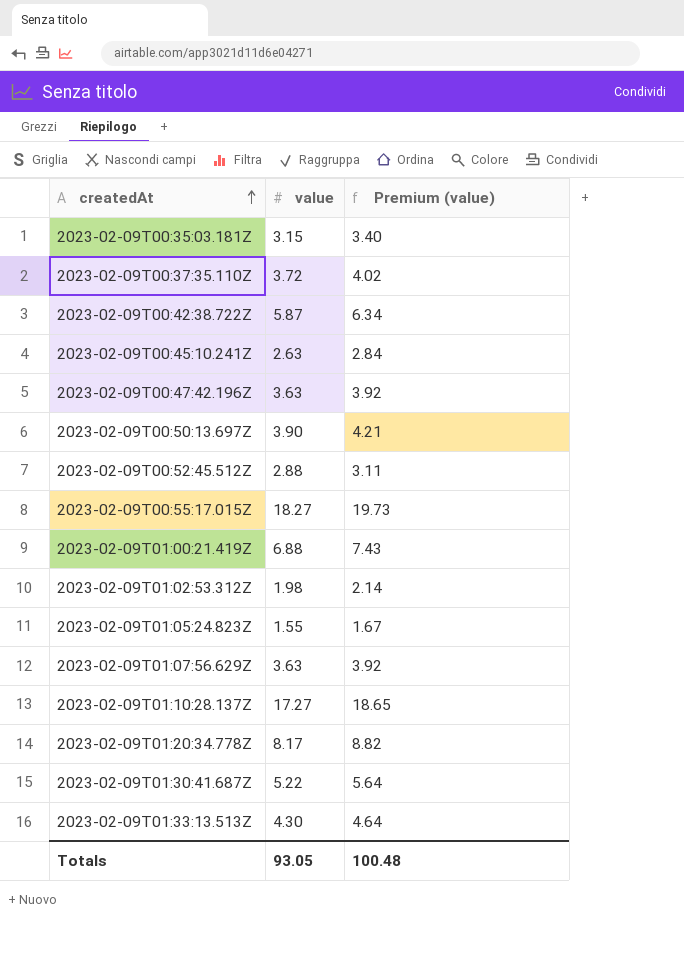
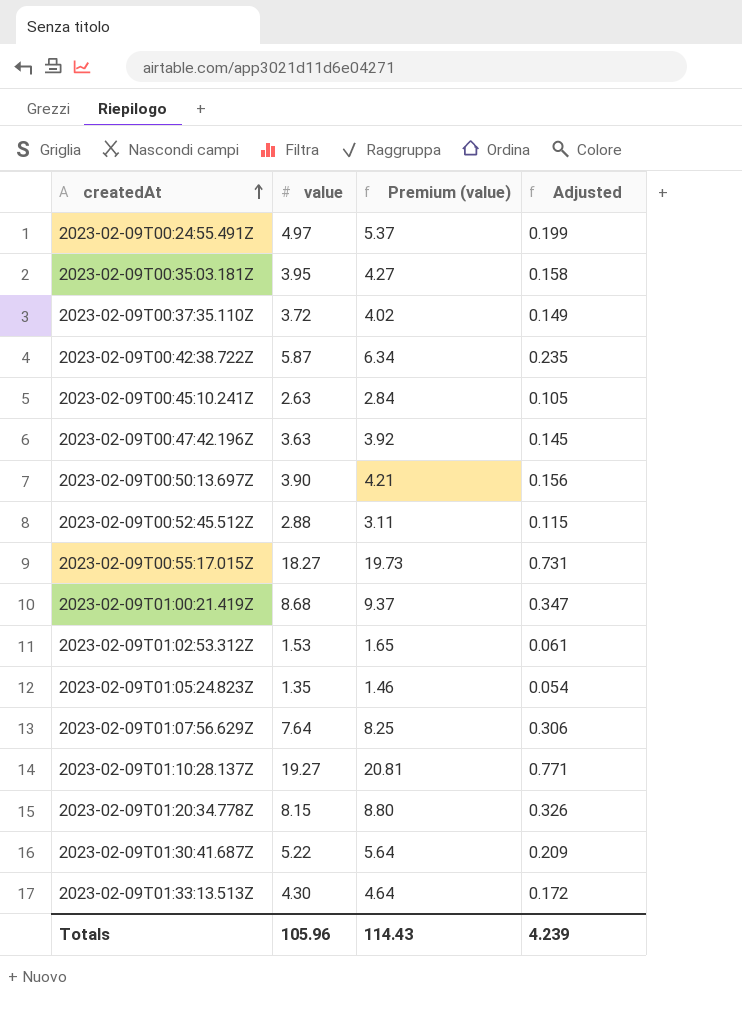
column Adjusted | formula: none -> [value] * 0.04
row 2023-02-09T00:24:55.491Z: none -> 4.97 | 5.37 | 0.199
2023-02-09T00:35:03.181Z | value: 3.15 -> 3.95
2023-02-09T00:35:03.181Z | Premium (value): 3.40 -> 4.27
2023-02-09T01:00:21.419Z | value: 6.88 -> 8.68
2023-02-09T01:00:21.419Z | Premium (value): 7.43 -> 9.37
2023-02-09T01:02:53.312Z | value: 1.98 -> 1.53
2023-02-09T01:02:53.312Z | Premium (value): 2.14 -> 1.65
2023-02-09T01:05:24.823Z | value: 1.55 -> 1.35
2023-02-09T01:05:24.823Z | Premium (value): 1.67 -> 1.46
2023-02-09T01:07:56.629Z | value: 3.63 -> 7.64
2023-02-09T01:07:56.629Z | Premium (value): 3.92 -> 8.25
2023-02-09T01:10:28.137Z | value: 17.27 -> 19.27
2023-02-09T01:10:28.137Z | Premium (value): 18.65 -> 20.81
2023-02-09T01:20:34.778Z | value: 8.17 -> 8.15
2023-02-09T01:20:34.778Z | Premium (value): 8.82 -> 8.80
Totals | value: 93.05 -> 105.96
Totals | Premium (value): 100.48 -> 114.43

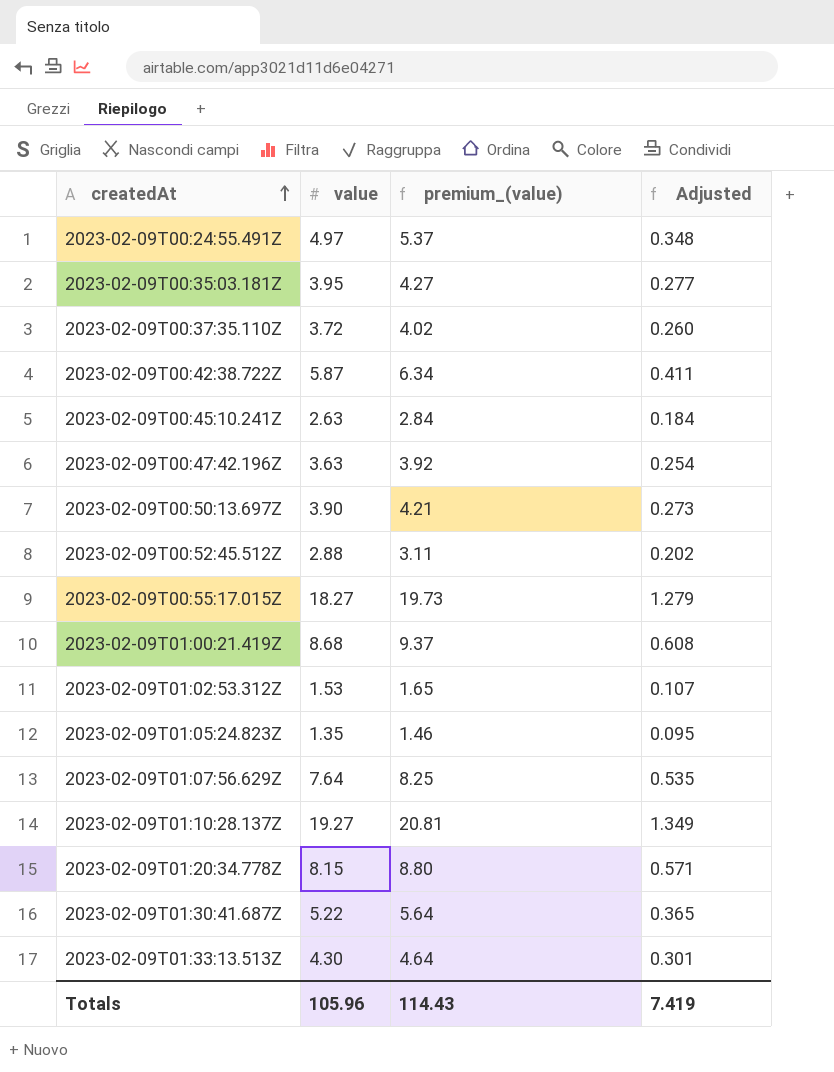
column name: Premium (value) -> premium_(value)
column Adjusted | formula: [value] * 0.04 -> [value] * 0.07
Totals | Adjusted: 4.239 -> 7.419

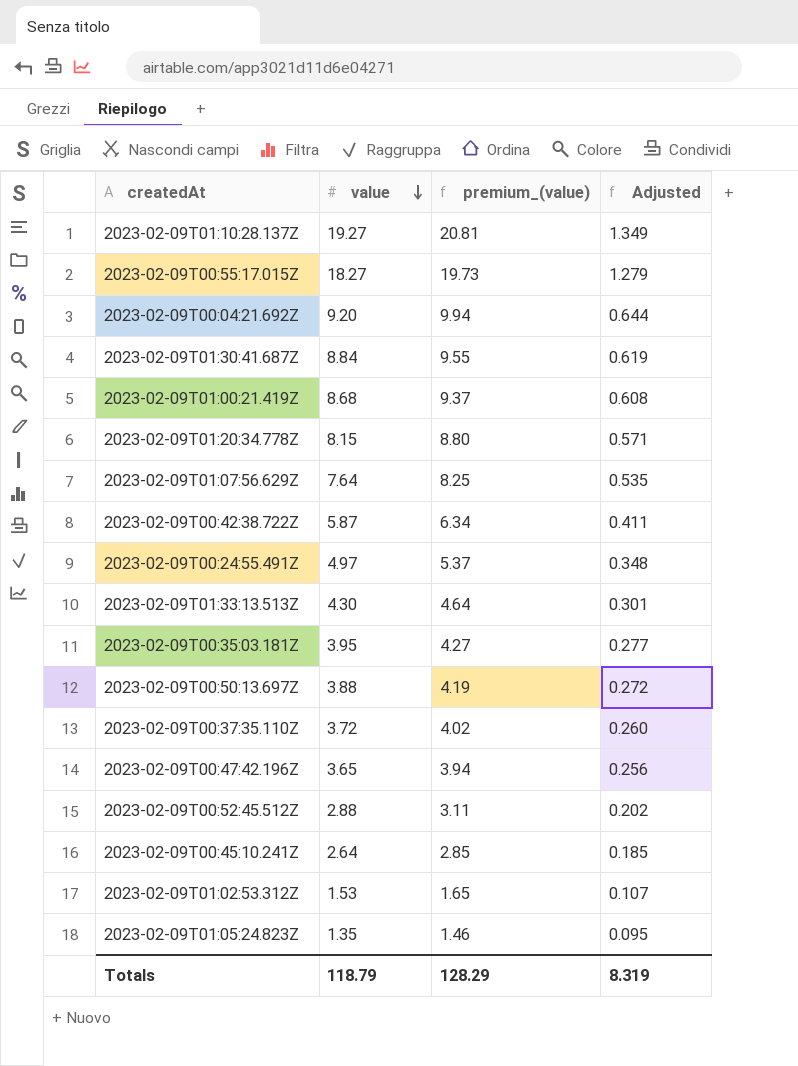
row order: createdAt ascending -> value descending
row 2023-02-09T00:04:21.692Z: none -> 9.20 | 9.94 | 0.644
2023-02-09T01:30:41.687Z | value: 5.22 -> 8.84
2023-02-09T01:30:41.687Z | premium_(value): 5.64 -> 9.55
2023-02-09T01:30:41.687Z | Adjusted: 0.365 -> 0.619
2023-02-09T00:50:13.697Z | value: 3.90 -> 3.88
2023-02-09T00:50:13.697Z | premium_(value): 4.21 -> 4.19
2023-02-09T00:50:13.697Z | Adjusted: 0.273 -> 0.272
2023-02-09T00:47:42.196Z | value: 3.63 -> 3.65
2023-02-09T00:47:42.196Z | premium_(value): 3.92 -> 3.94
2023-02-09T00:47:42.196Z | Adjusted: 0.254 -> 0.256
2023-02-09T00:45:10.241Z | value: 2.63 -> 2.64
2023-02-09T00:45:10.241Z | premium_(value): 2.84 -> 2.85
2023-02-09T00:45:10.241Z | Adjusted: 0.184 -> 0.185
Totals | value: 105.96 -> 118.79
Totals | premium_(value): 114.43 -> 128.29
Totals | Adjusted: 7.419 -> 8.319

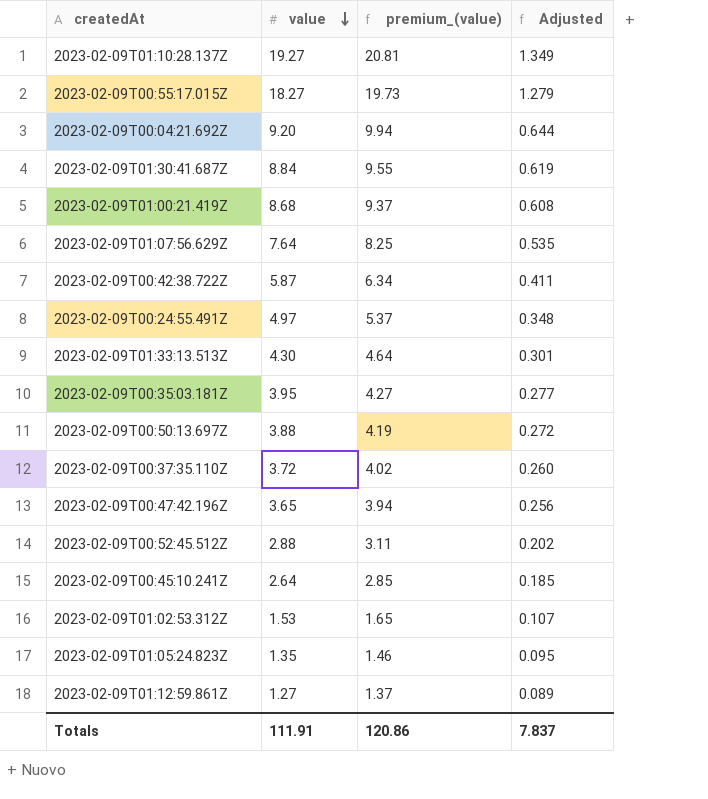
row 2023-02-09T01:20:34.778Z: 8.15 | 8.80 | 0.571 -> none
row 2023-02-09T01:12:59.861Z: none -> 1.27 | 1.37 | 0.089
Totals | value: 118.79 -> 111.91
Totals | premium_(value): 128.29 -> 120.86
Totals | Adjusted: 8.319 -> 7.837

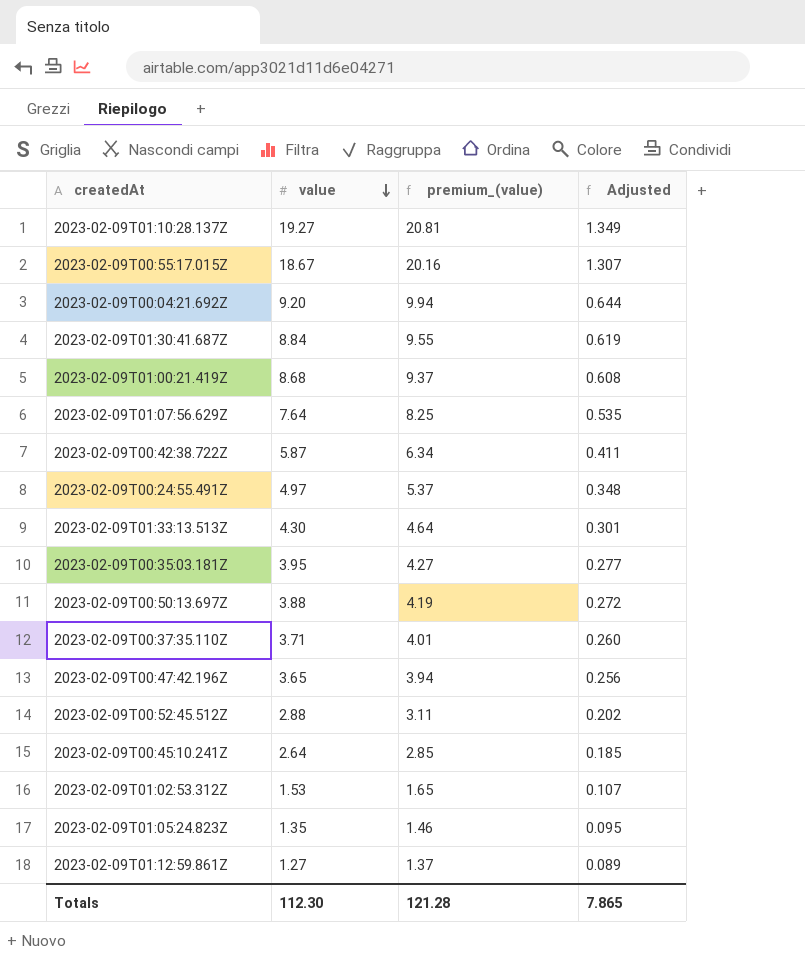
2023-02-09T00:55:17.015Z | value: 18.27 -> 18.67
2023-02-09T00:55:17.015Z | premium_(value): 19.73 -> 20.16
2023-02-09T00:55:17.015Z | Adjusted: 1.279 -> 1.307
2023-02-09T00:37:35.110Z | value: 3.72 -> 3.71
2023-02-09T00:37:35.110Z | premium_(value): 4.02 -> 4.01
Totals | value: 111.91 -> 112.30
Totals | premium_(value): 120.86 -> 121.28
Totals | Adjusted: 7.837 -> 7.865

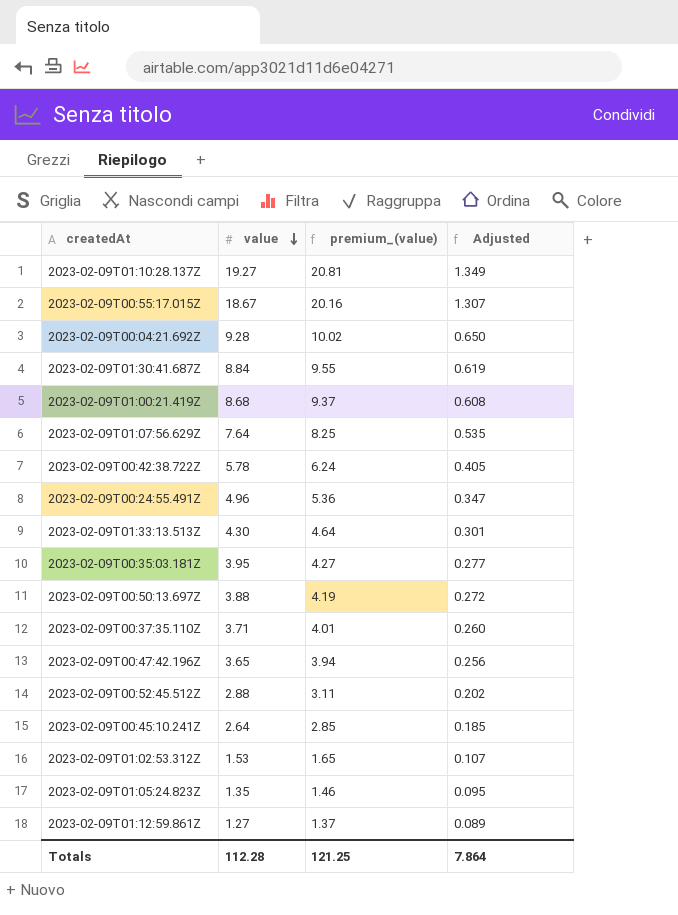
2023-02-09T00:04:21.692Z | value: 9.20 -> 9.28
2023-02-09T00:04:21.692Z | premium_(value): 9.94 -> 10.02
2023-02-09T00:04:21.692Z | Adjusted: 0.644 -> 0.650
2023-02-09T00:42:38.722Z | value: 5.87 -> 5.78
2023-02-09T00:42:38.722Z | premium_(value): 6.34 -> 6.24
2023-02-09T00:42:38.722Z | Adjusted: 0.411 -> 0.405
2023-02-09T00:24:55.491Z | value: 4.97 -> 4.96
2023-02-09T00:24:55.491Z | premium_(value): 5.37 -> 5.36
2023-02-09T00:24:55.491Z | Adjusted: 0.348 -> 0.347
Totals | value: 112.30 -> 112.28
Totals | premium_(value): 121.28 -> 121.25
Totals | Adjusted: 7.865 -> 7.864

